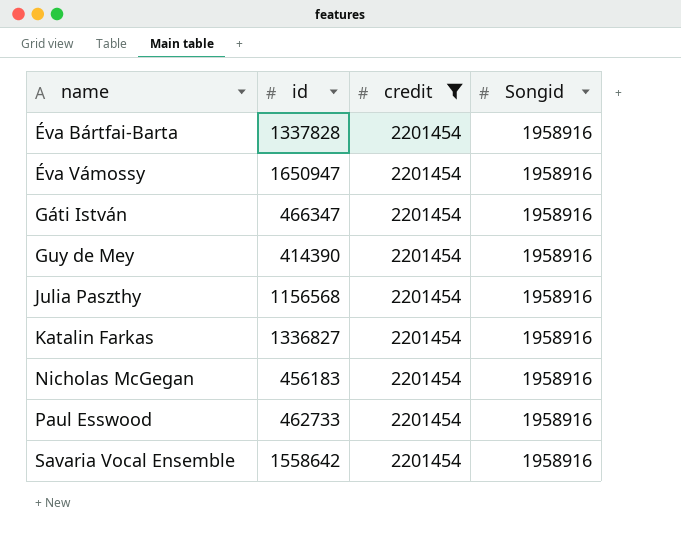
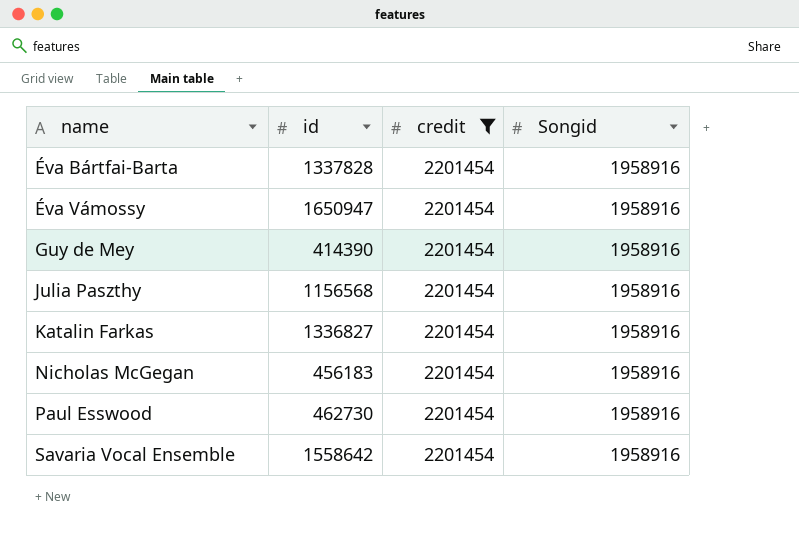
row Gáti István: 466347 | 2201454 | 1958916 -> none
Paul Esswood | id: 462733 -> 462730

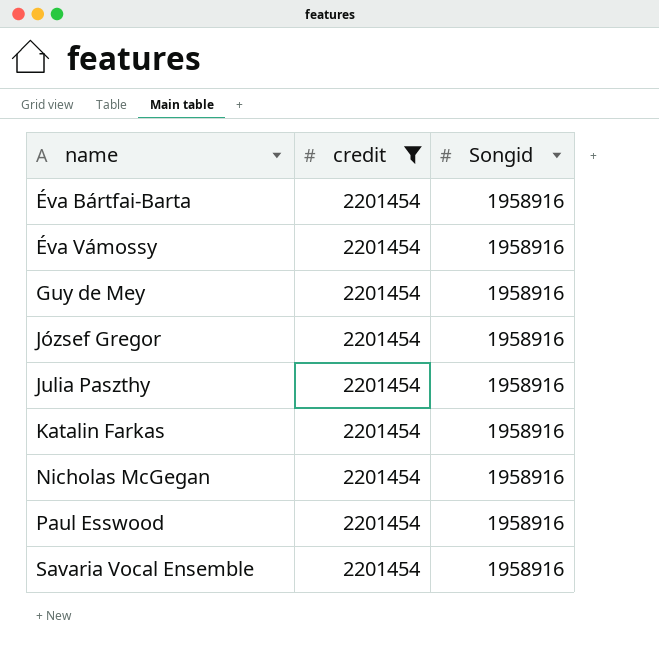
column id | position: 2 -> none
row József Gregor: none -> 2201454 | 1958916

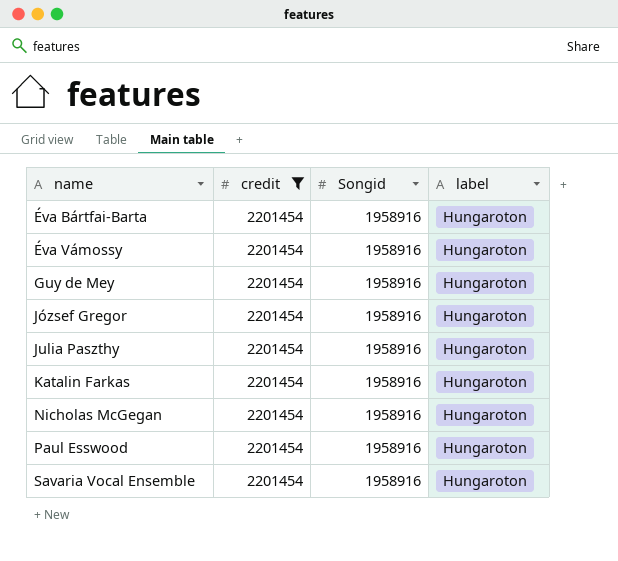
column label | position: none -> 4

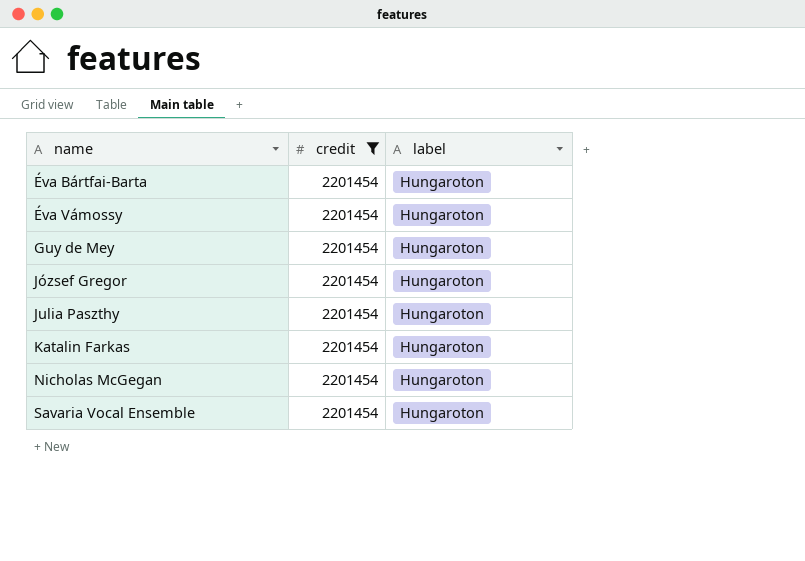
column Songid | position: 3 -> none
row Paul Esswood: 2201454 | 1958916 | Hungaroton -> none

